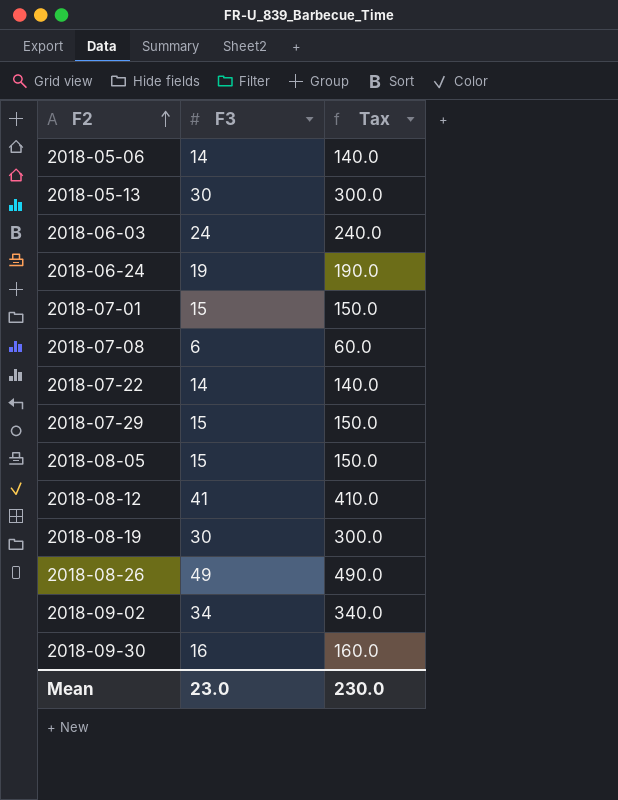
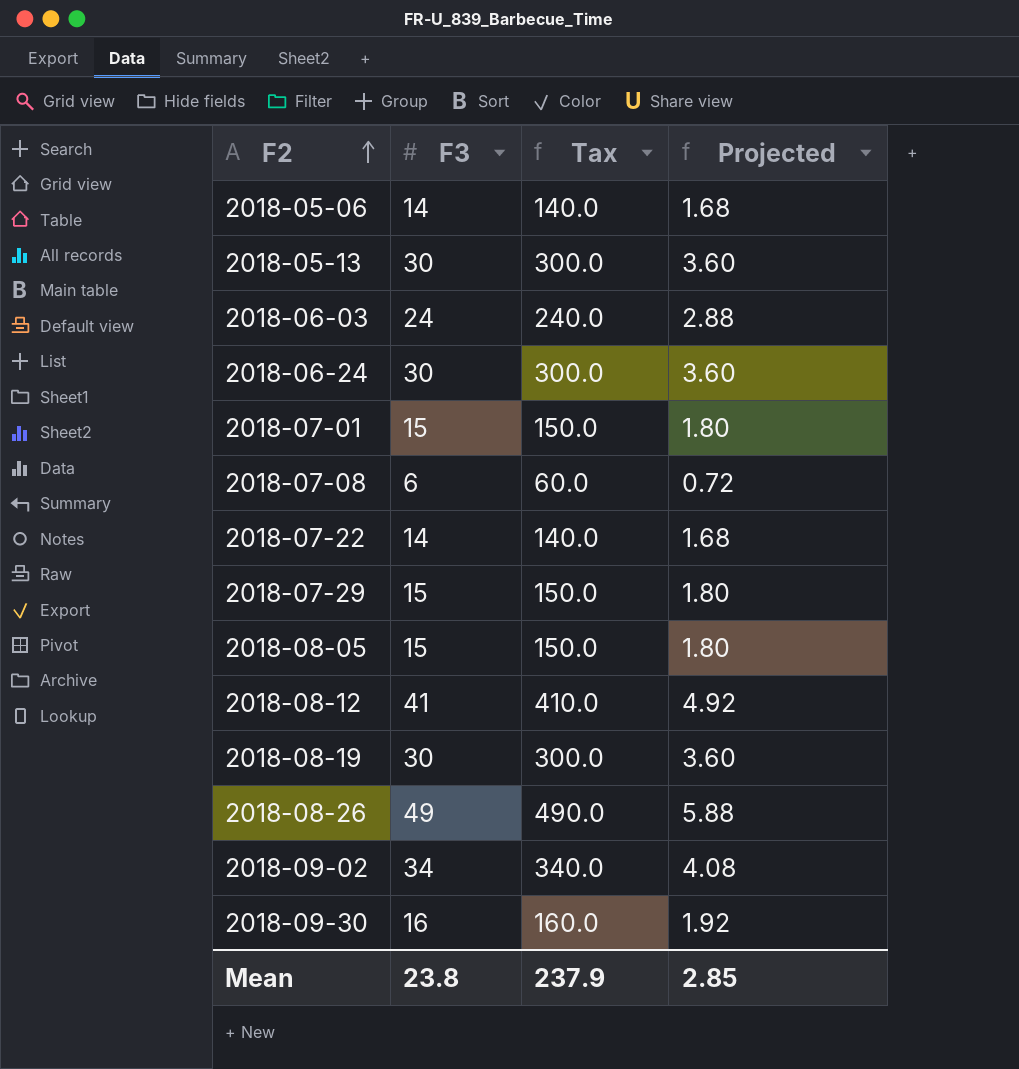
column Projected | formula: none -> [F3] * 0.12
2018-06-24 | F3: 19 -> 30
2018-06-24 | Tax: 190.0 -> 300.0
Mean | F3: 23.0 -> 23.8
Mean | Tax: 230.0 -> 237.9

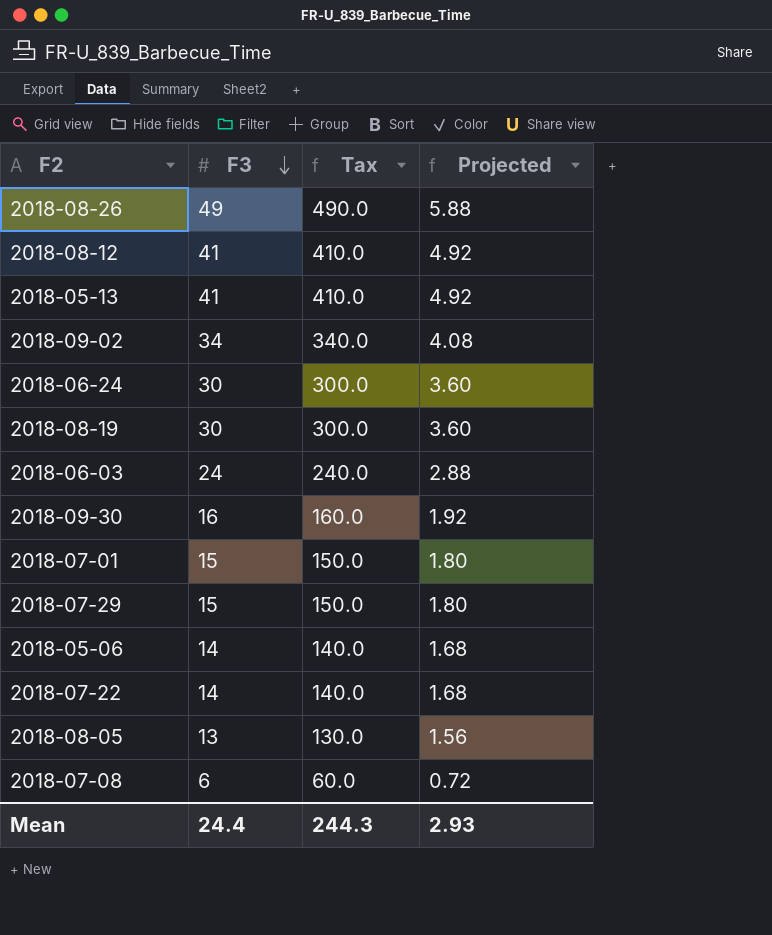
row order: F2 ascending -> F3 descending
2018-05-13 | F3: 30 -> 41
2018-05-13 | Tax: 300.0 -> 410.0
2018-05-13 | Projected: 3.60 -> 4.92
2018-08-05 | F3: 15 -> 13
2018-08-05 | Tax: 150.0 -> 130.0
2018-08-05 | Projected: 1.80 -> 1.56
Mean | F3: 23.8 -> 24.4
Mean | Tax: 237.9 -> 244.3
Mean | Projected: 2.85 -> 2.93

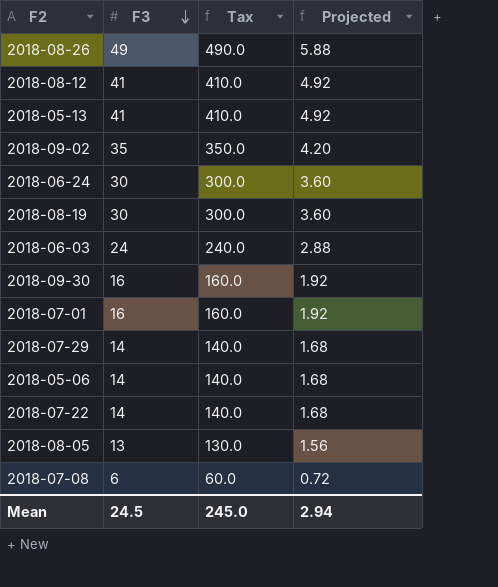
2018-09-02 | F3: 34 -> 35
2018-09-02 | Tax: 340.0 -> 350.0
2018-09-02 | Projected: 4.08 -> 4.20
2018-07-01 | F3: 15 -> 16
2018-07-01 | Tax: 150.0 -> 160.0
2018-07-01 | Projected: 1.80 -> 1.92
2018-07-29 | F3: 15 -> 14
2018-07-29 | Tax: 150.0 -> 140.0
2018-07-29 | Projected: 1.80 -> 1.68
Mean | F3: 24.4 -> 24.5
Mean | Tax: 244.3 -> 245.0
Mean | Projected: 2.93 -> 2.94

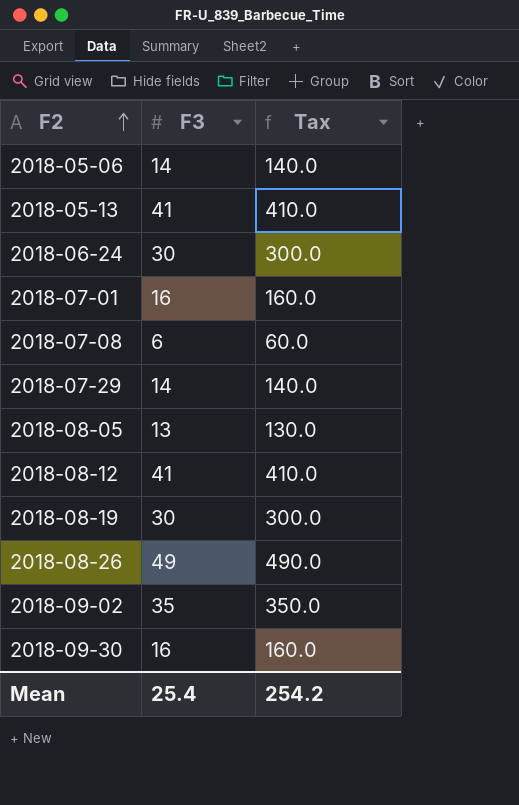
row order: F3 descending -> F2 ascending
column Projected | formula: [F3] * 0.12 -> none
row 2018-06-03: 24 | 240.0 | 2.88 -> none
row 2018-07-22: 14 | 140.0 | 1.68 -> none
Mean | F3: 24.5 -> 25.4
Mean | Tax: 245.0 -> 254.2

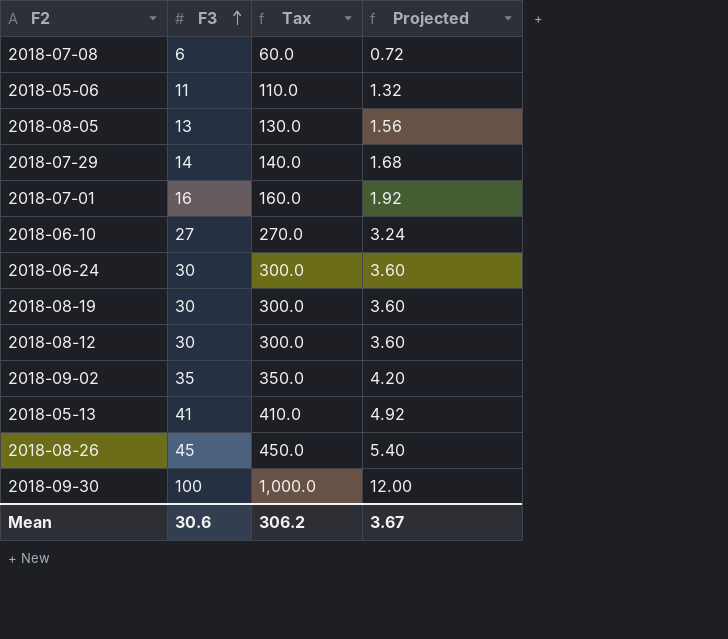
row order: F2 ascending -> F3 ascending
column Projected | formula: none -> [F3] * 0.12
2018-05-06 | F3: 14 -> 11
2018-05-06 | Tax: 140.0 -> 110.0
row 2018-06-10: none -> 27 | 270.0 | 3.24
2018-08-12 | F3: 41 -> 30
2018-08-12 | Tax: 410.0 -> 300.0
2018-08-26 | F3: 49 -> 45
2018-08-26 | Tax: 490.0 -> 450.0
2018-09-30 | F3: 16 -> 100
2018-09-30 | Tax: 160.0 -> 1,000.0
Mean | F3: 25.4 -> 30.6
Mean | Tax: 254.2 -> 306.2

